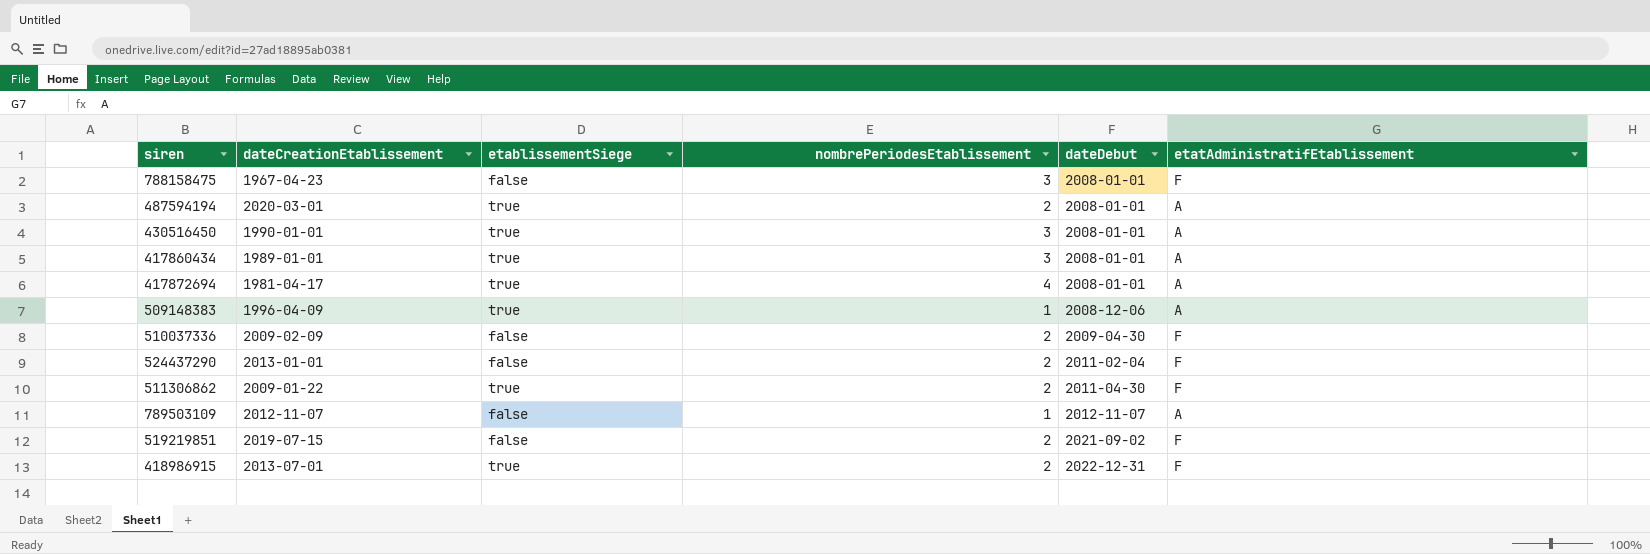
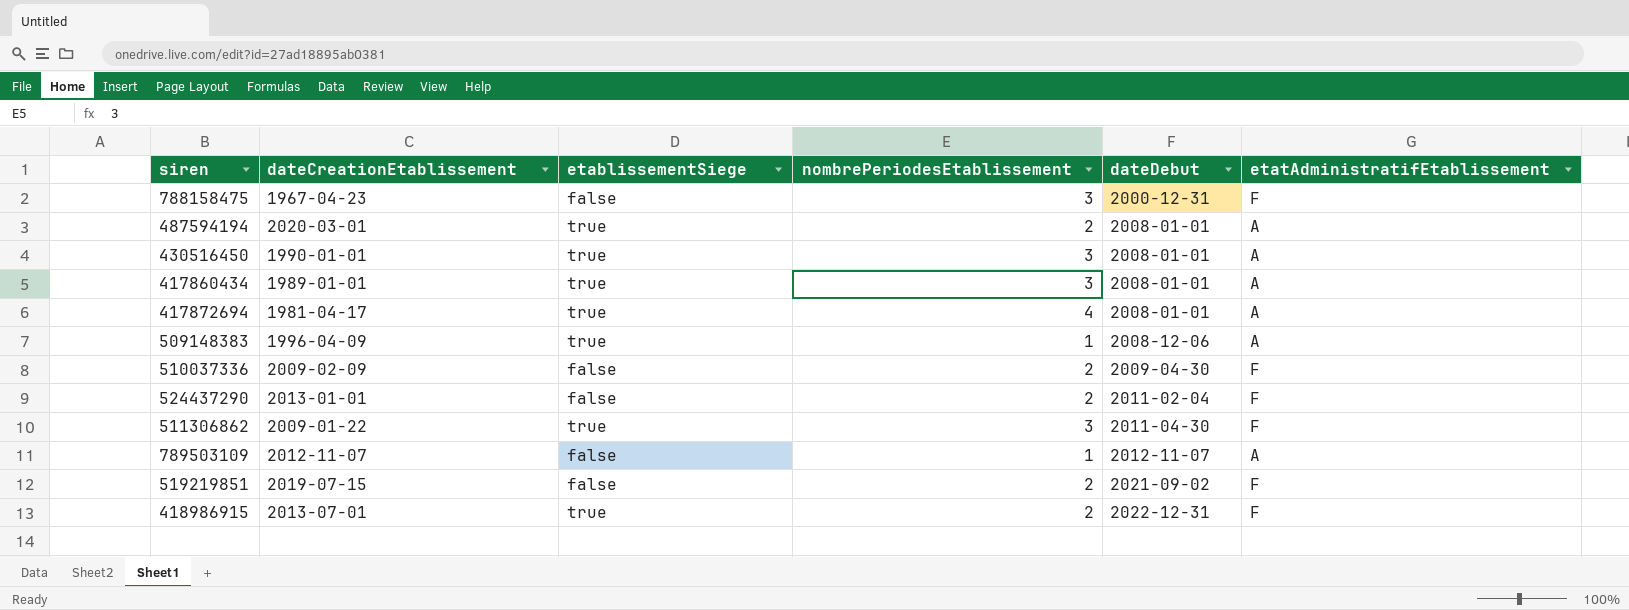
788158475 | dateDebut: 2008-01-01 -> 2000-12-31
511306862 | nombrePeriodesEtablissement: 2 -> 3

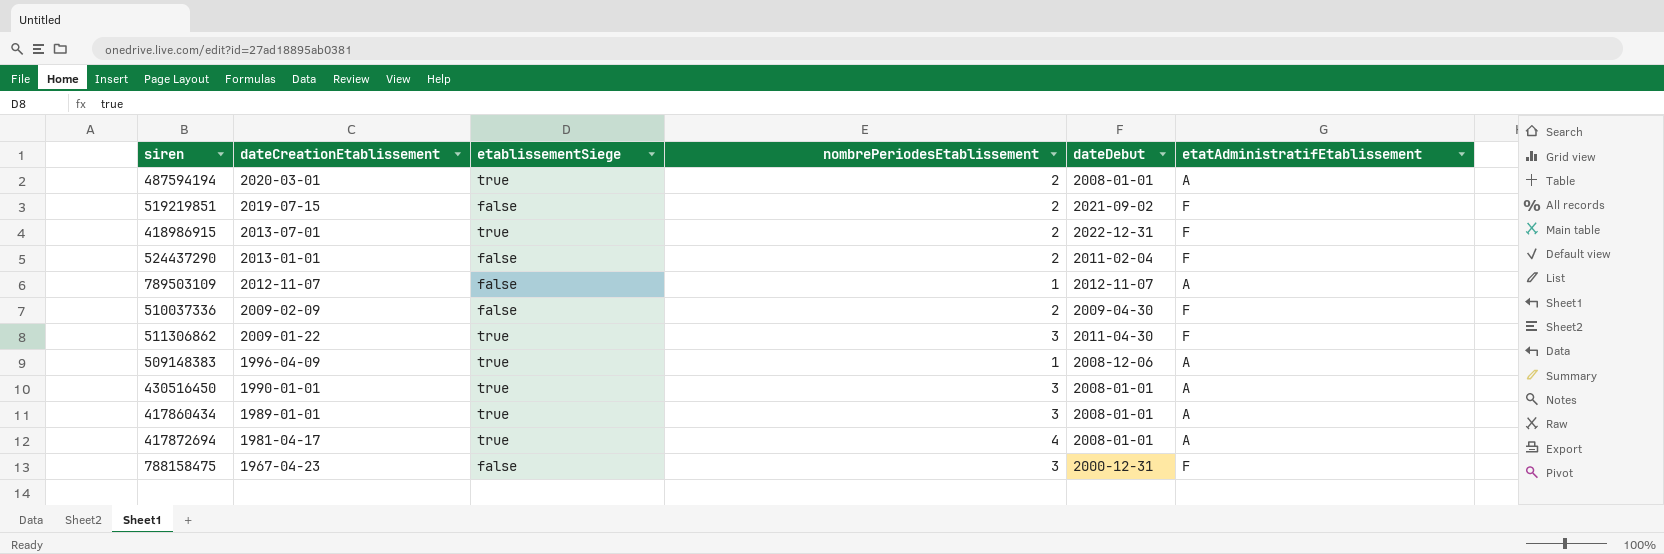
row order: dateDebut ascending -> dateCreationEtablissement descending

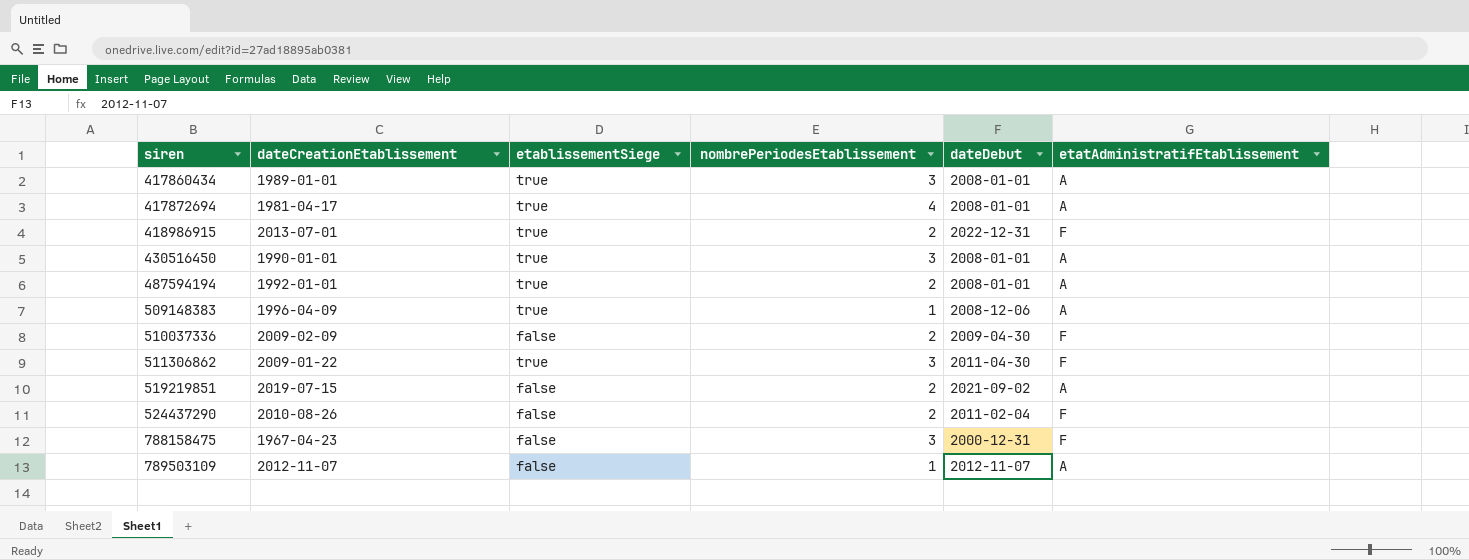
row order: dateCreationEtablissement descending -> siren ascending
487594194 | dateCreationEtablissement: 2020-03-01 -> 1992-01-01
519219851 | etatAdministratifEtablissement: F -> A
524437290 | dateCreationEtablissement: 2013-01-01 -> 2010-08-26

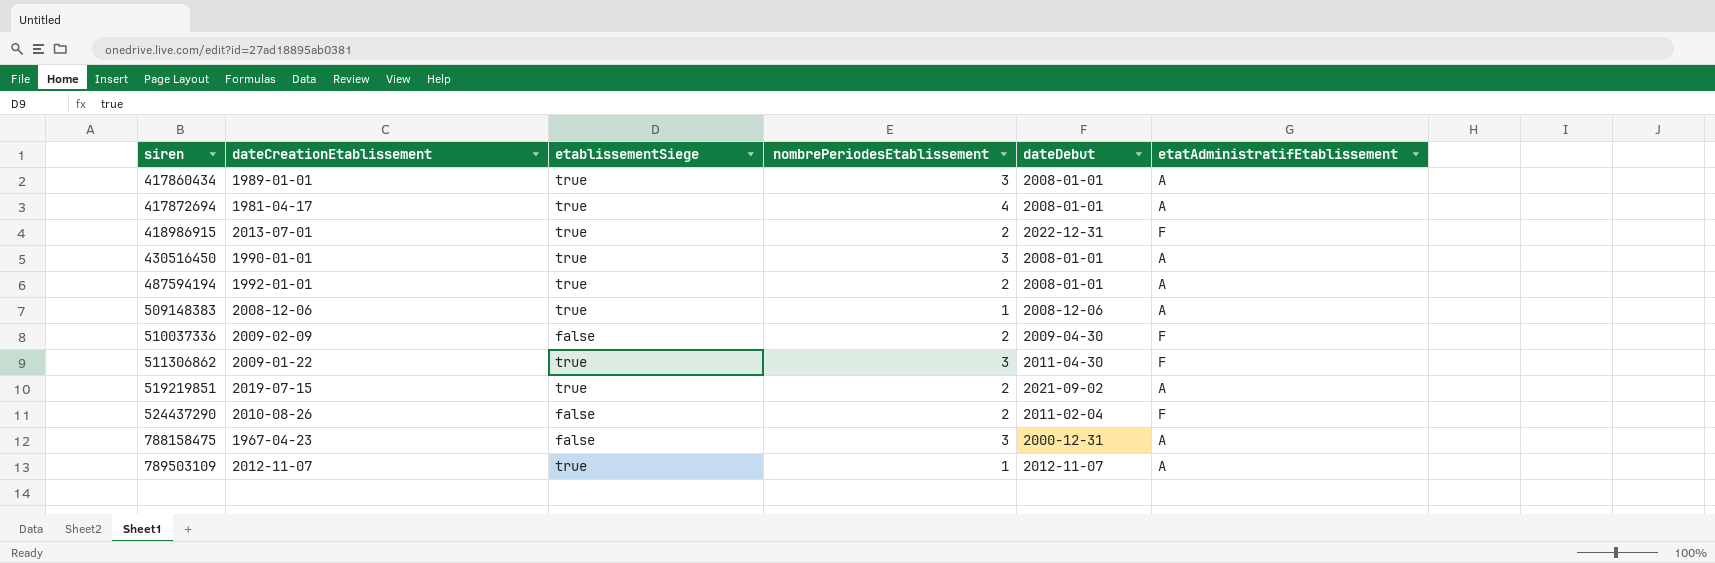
509148383 | dateCreationEtablissement: 1996-04-09 -> 2008-12-06
519219851 | etablissementSiege: false -> true
788158475 | etatAdministratifEtablissement: F -> A
789503109 | etablissementSiege: false -> true

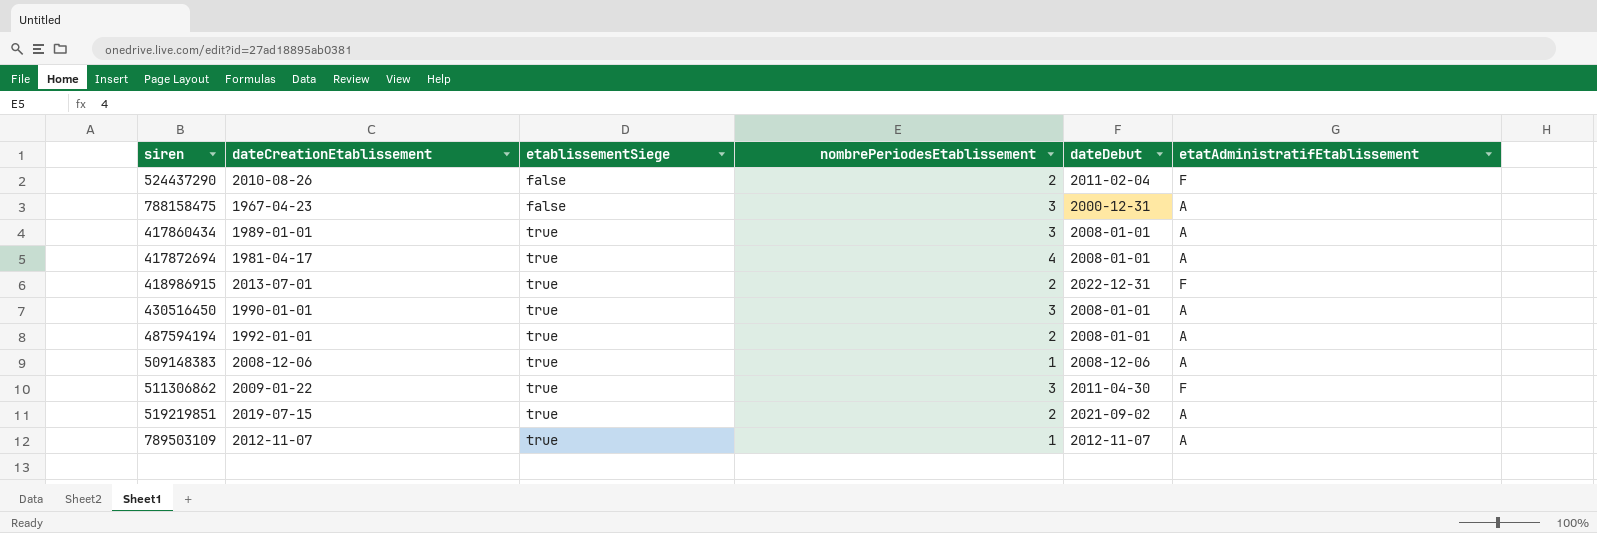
row order: siren ascending -> etablissementSiege ascending
row 510037336: 2009-02-09 | false | 2 | 2009-04-30 | F -> none

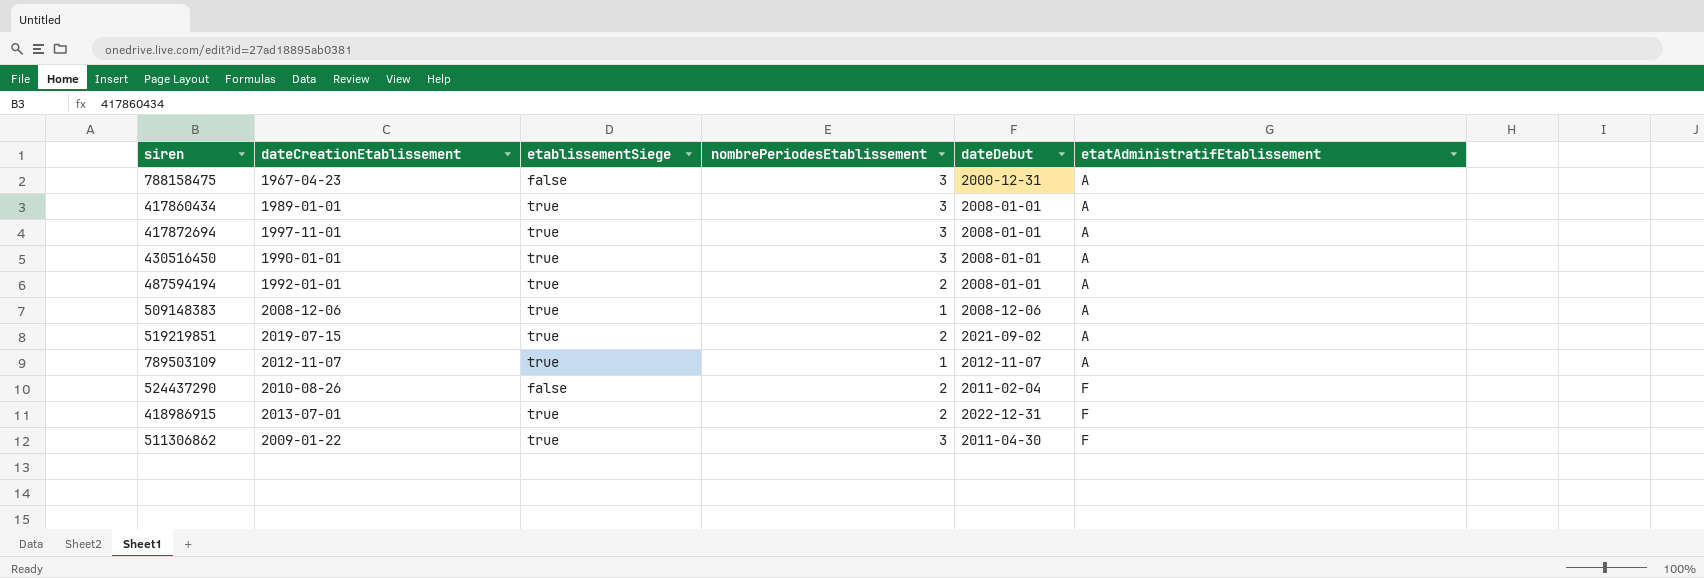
row order: etablissementSiege ascending -> etatAdministratifEtablissement ascending
417872694 | dateCreationEtablissement: 1981-04-17 -> 1997-11-01
417872694 | nombrePeriodesEtablissement: 4 -> 3

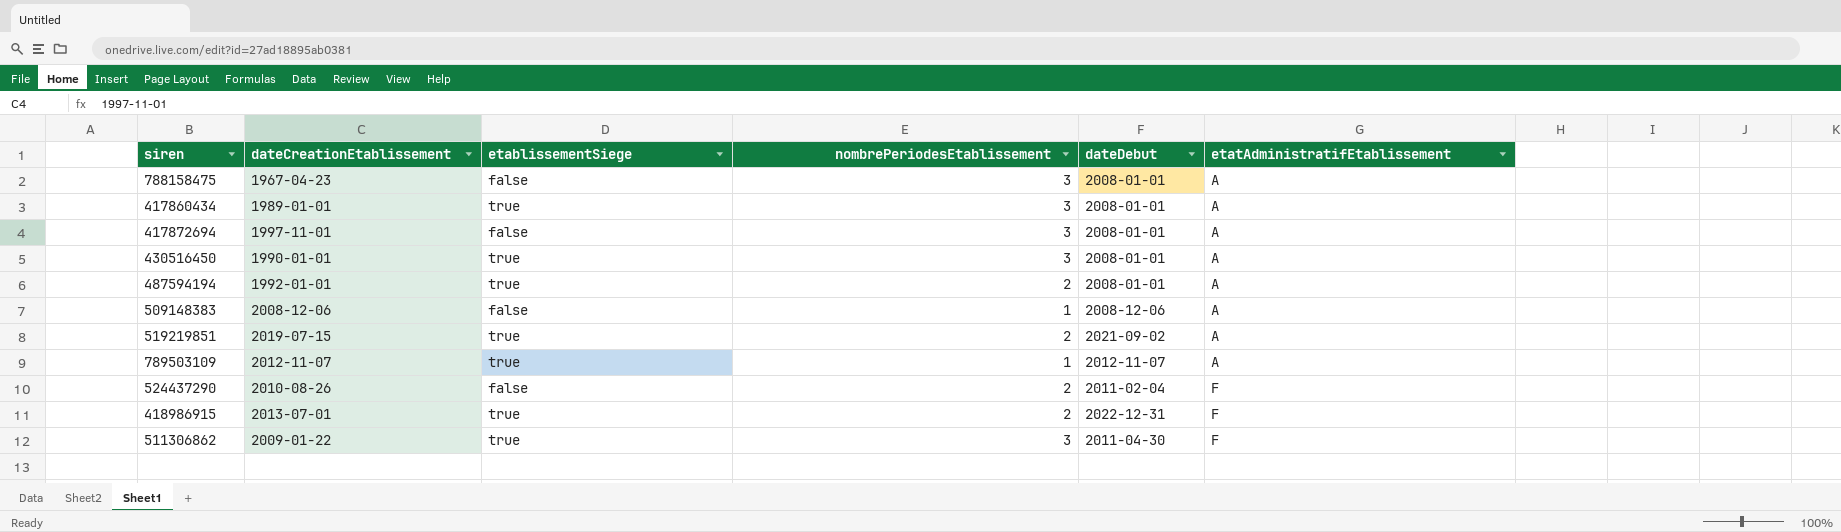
788158475 | dateDebut: 2000-12-31 -> 2008-01-01
417872694 | etablissementSiege: true -> false
509148383 | etablissementSiege: true -> false

